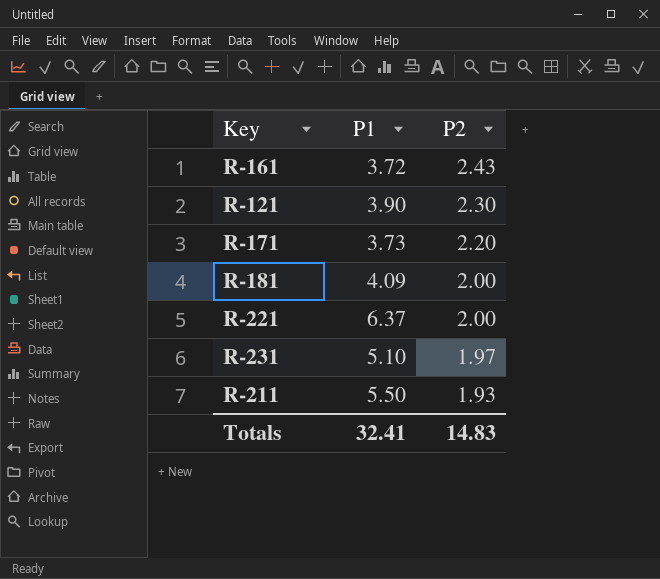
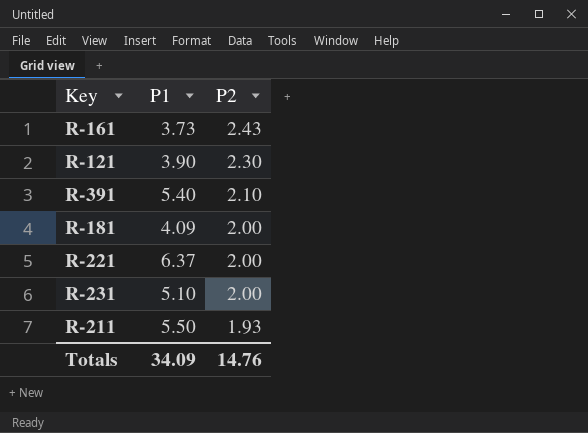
row R-171: 3.73 | 2.20 -> none
R-161 | P1: 3.72 -> 3.73
row R-391: none -> 5.40 | 2.10
R-231 | P2: 1.97 -> 2.00
Totals | P1: 32.41 -> 34.09
Totals | P2: 14.83 -> 14.76

